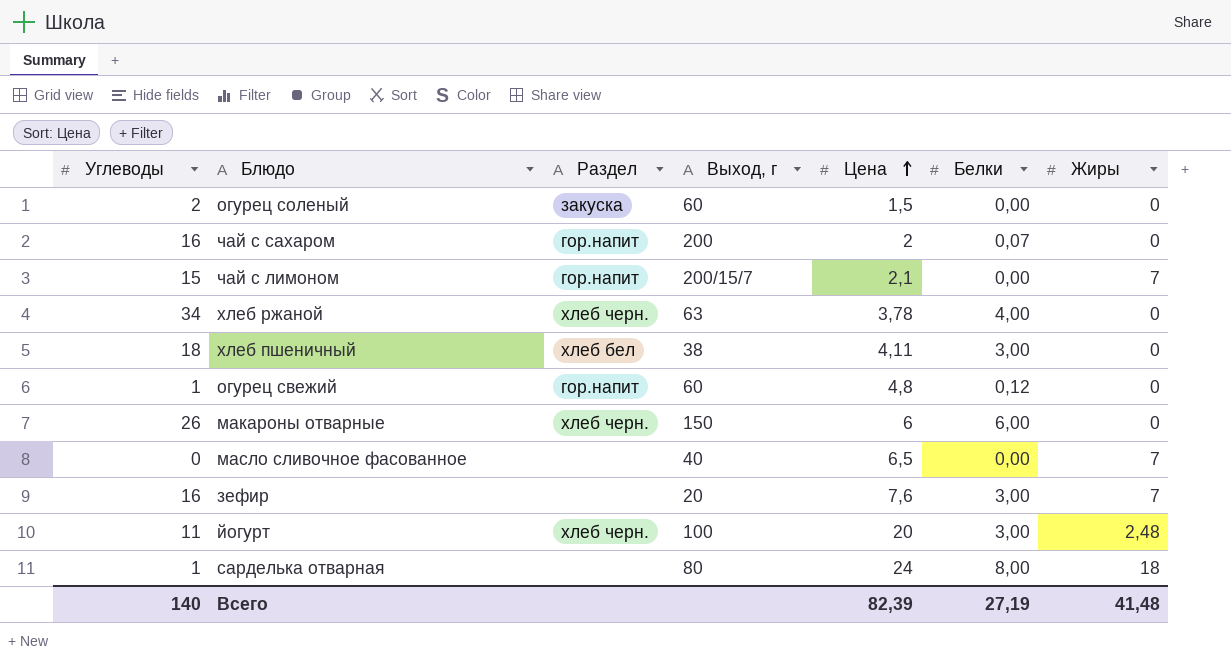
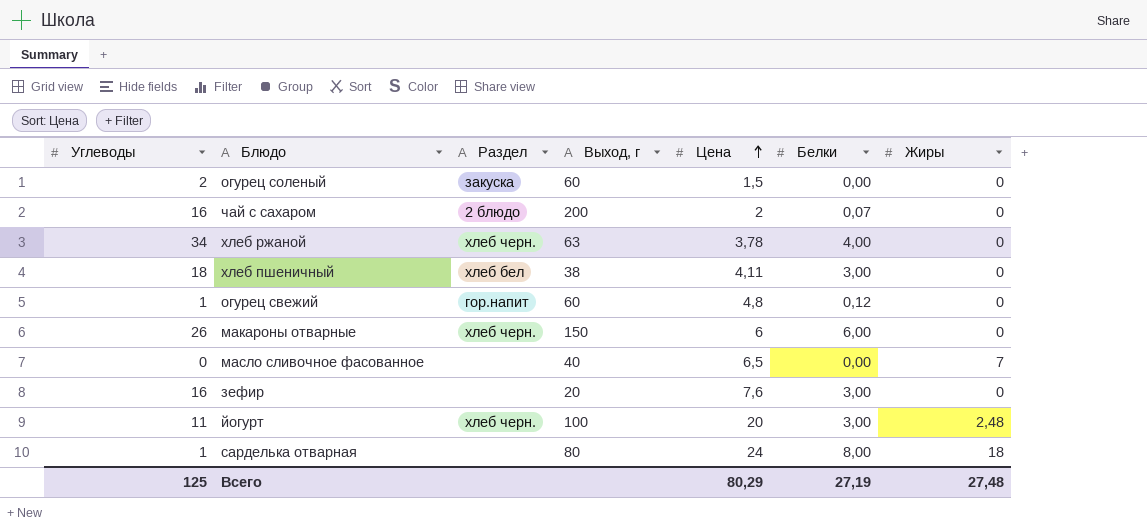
row чай с лимоном: 15 | гор.напит | 200/15/7 | 2,1 | 0,00 | 7 -> none
чай с сахаром | Раздел: гор.напит -> 2 блюдо
зефир | Жиры: 7 -> 0
Всего | Углеводы: 140 -> 125
Всего | Цена: 82,39 -> 80,29
Всего | Жиры: 41,48 -> 27,48

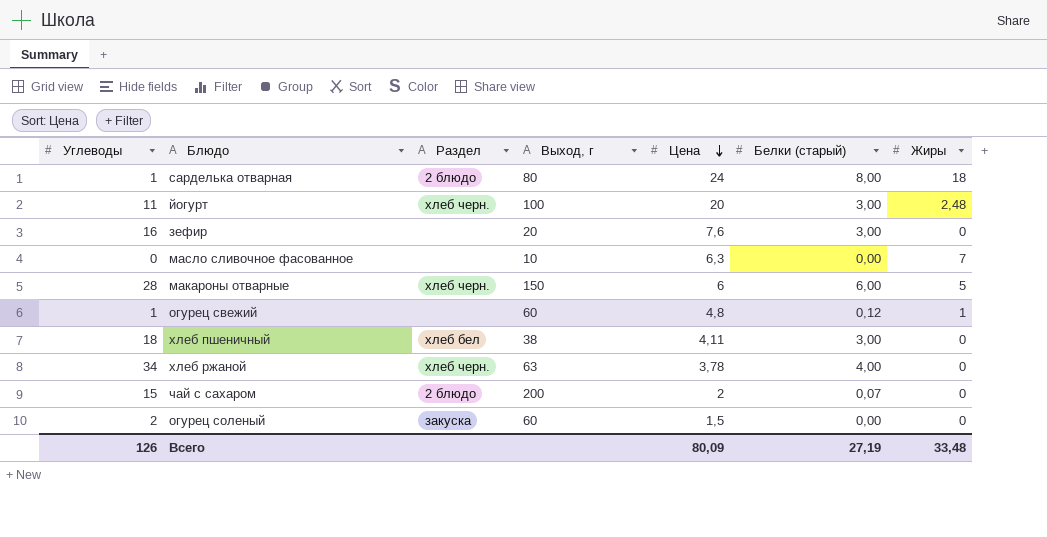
row order: Цена ascending -> Цена descending
column name: Белки -> Белки (старый)
сарделька отварная | Раздел: none -> 2 блюдо
масло сливочное фасованное | Выход, г: 40 -> 10
масло сливочное фасованное | Цена: 6,5 -> 6,3
макароны отварные | Углеводы: 26 -> 28
макароны отварные | Жиры: 0 -> 5
огурец свежий | Раздел: гор.напит -> none
огурец свежий | Жиры: 0 -> 1
чай с сахаром | Углеводы: 16 -> 15
Всего | Углеводы: 125 -> 126
Всего | Цена: 80,29 -> 80,09
Всего | Жиры: 27,48 -> 33,48

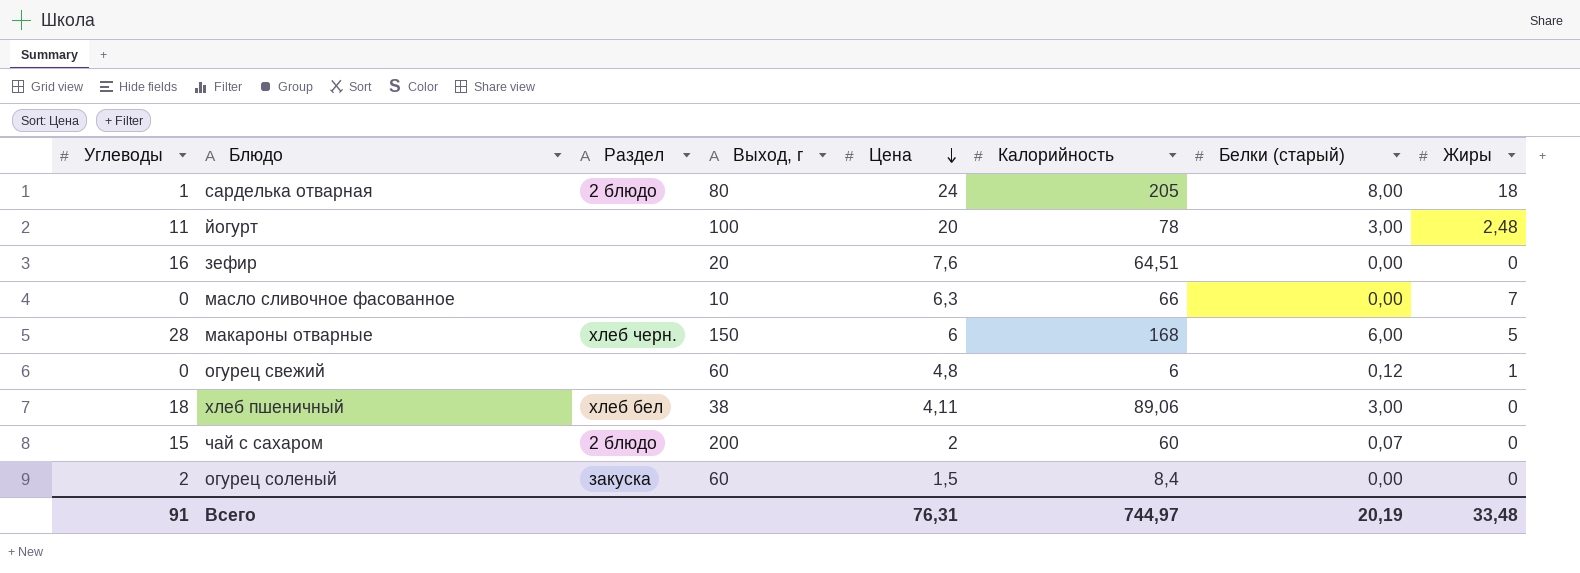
column Калорийность | position: none -> 6
row хлеб ржаной: 34 | хлеб черн. | 63 | 3,78 | 4,00 | 0 -> none
йогурт | Раздел: хлеб черн. -> none
зефир | Белки (старый): 3,00 -> 0,00
огурец свежий | Углеводы: 1 -> 0
Всего | Углеводы: 126 -> 91
Всего | Цена: 80,09 -> 76,31
Всего | Белки (старый): 27,19 -> 20,19

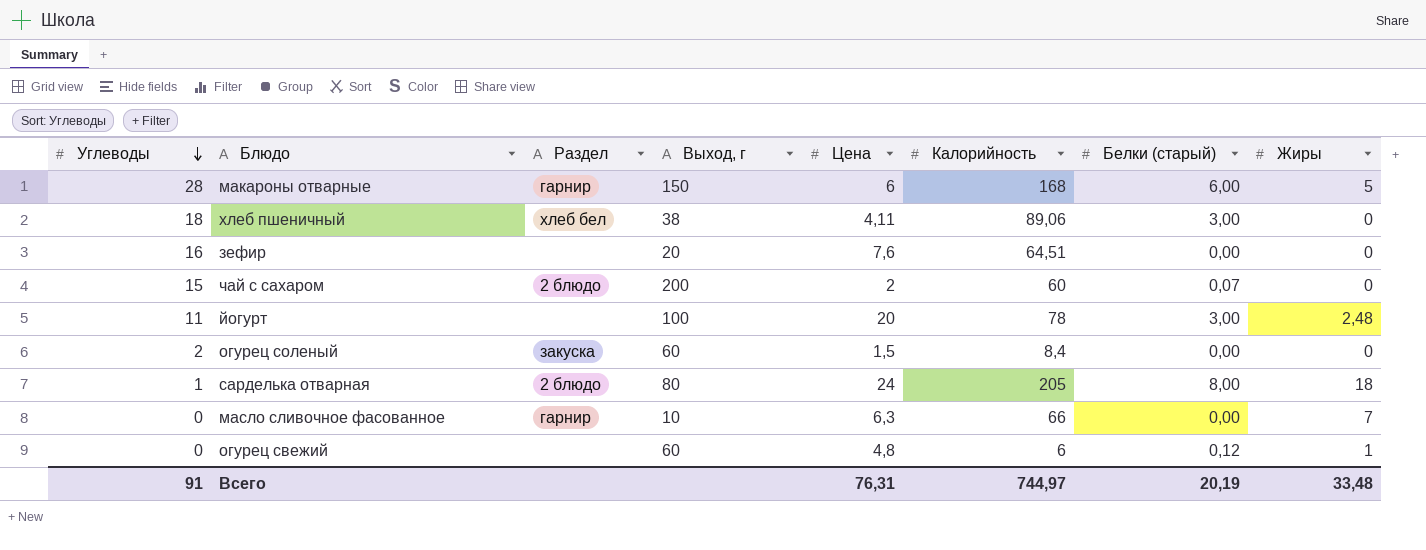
row order: Цена descending -> Углеводы descending
макароны отварные | Раздел: хлеб черн. -> гарнир
масло сливочное фасованное | Раздел: none -> гарнир

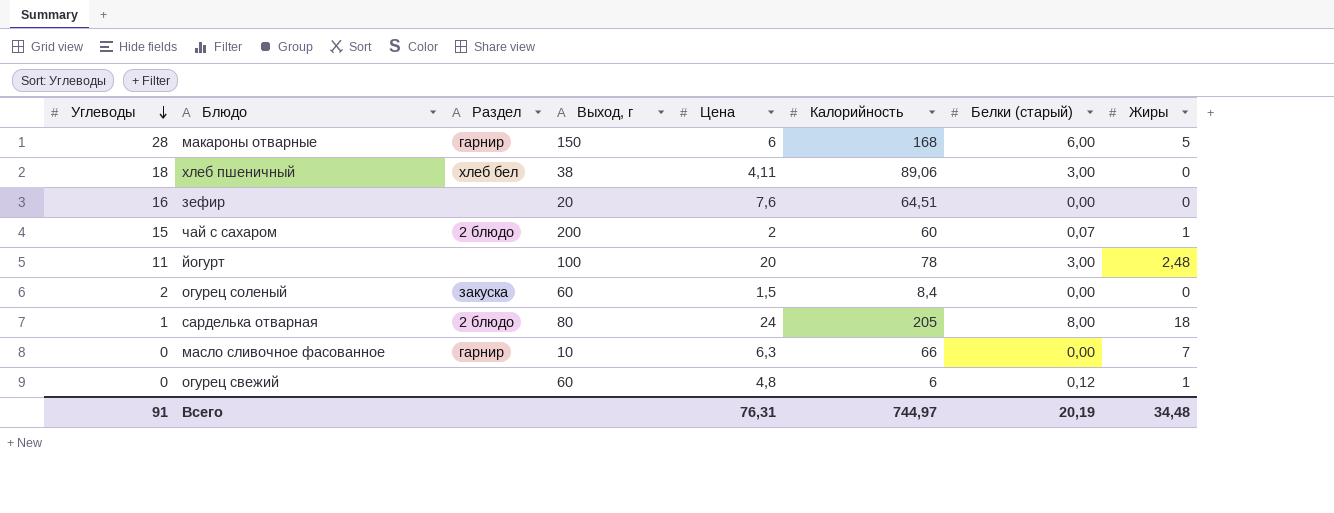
чай с сахаром | Жиры: 0 -> 1
Всего | Жиры: 33,48 -> 34,48

